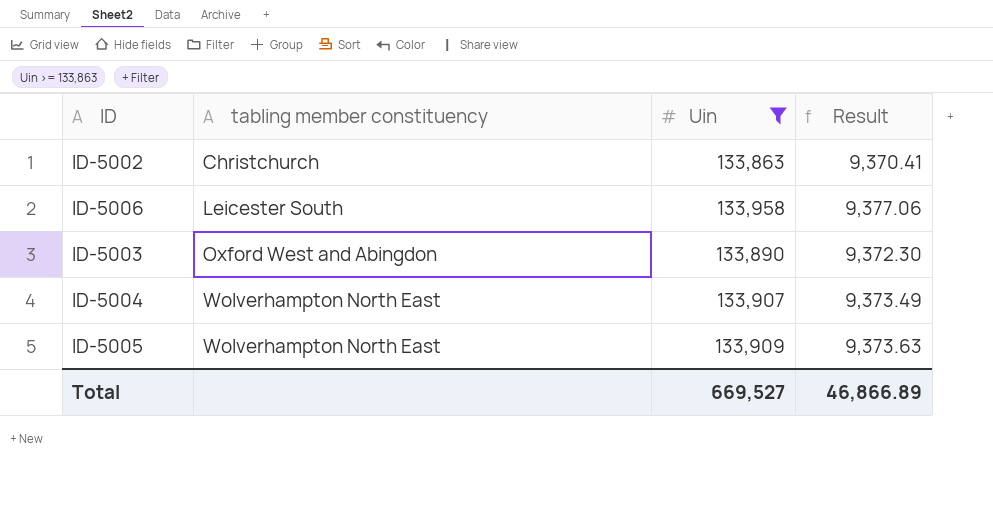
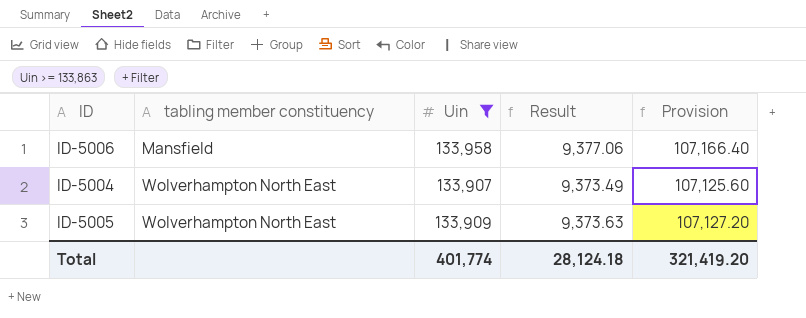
column Provision | formula: none -> [Uin] * 0.8
row ID-5002: Christchurch | 133,863 | 9,370.41 -> none
row ID-5003: Oxford West and Abingdon | 133,890 | 9,372.30 -> none
ID-5006 | tabling member constituency: Leicester South -> Mansfield
Total | Uin: 669,527 -> 401,774
Total | Result: 46,866.89 -> 28,124.18

